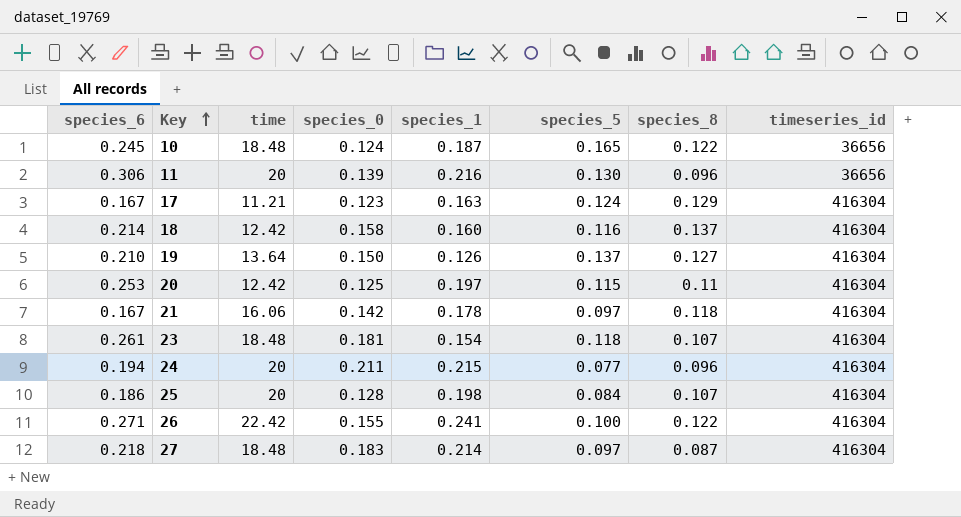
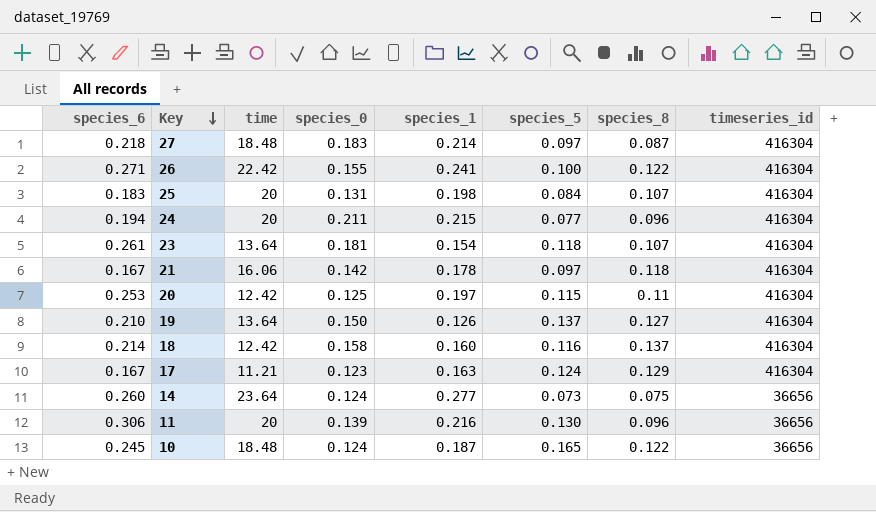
row order: Key ascending -> Key descending
25 | species_6: 0.186 -> 0.183
25 | species_0: 0.128 -> 0.131
23 | time: 18.48 -> 13.64
row 14: none -> 0.260 | 23.64 | 0.124 | 0.277 | 0.073 | 0.075 | 36656

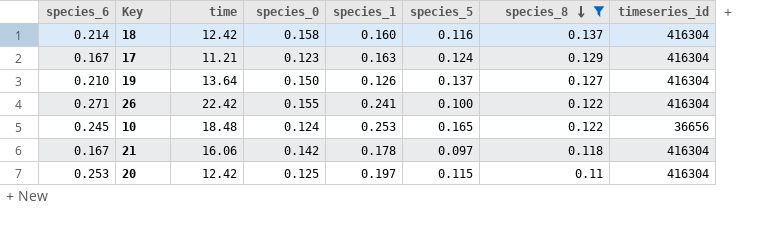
filter: none -> species_8 >= 0.11
row order: Key descending -> species_8 descending
10 | species_1: 0.187 -> 0.253

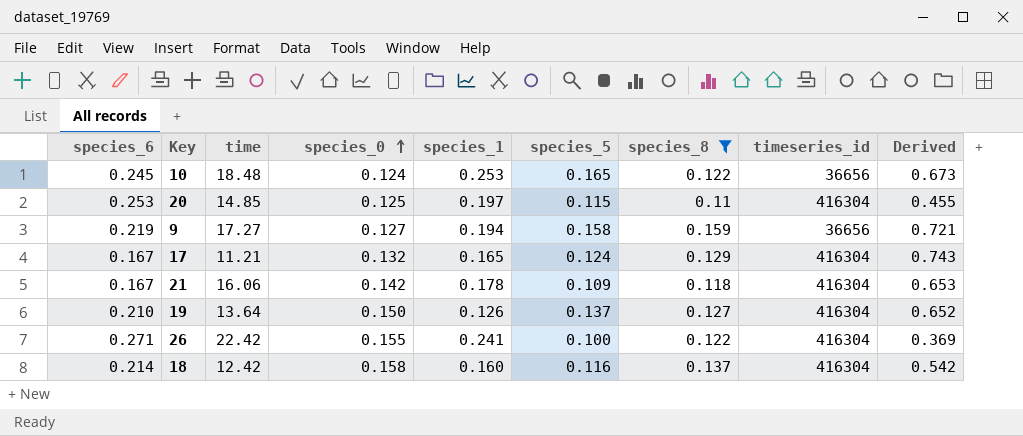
row order: species_8 descending -> species_0 ascending
column Derived | formula: none -> [species_5] / [species_6]
20 | time: 12.42 -> 14.85
row 9: none -> 0.219 | 17.27 | 0.127 | 0.194 | 0.158 | 0.159 | 36656 | 0.721
17 | species_0: 0.123 -> 0.132
17 | species_1: 0.163 -> 0.165
21 | species_5: 0.097 -> 0.109

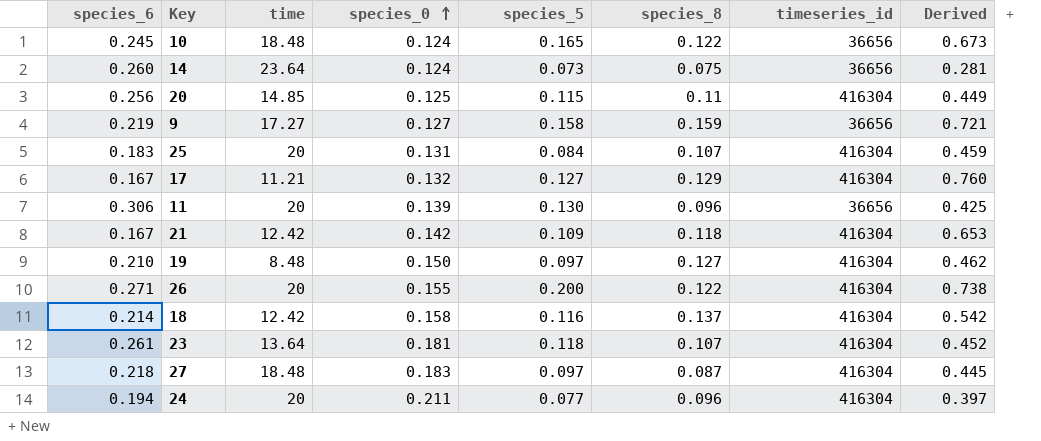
filter: species_8 >= 0.11 -> none
column species_1 | position: 5 -> none
20 | species_6: 0.253 -> 0.256
20 | Derived: 0.455 -> 0.449
17 | species_5: 0.124 -> 0.127
17 | Derived: 0.743 -> 0.760
21 | time: 16.06 -> 12.42
19 | time: 13.64 -> 8.48
19 | species_5: 0.137 -> 0.097
19 | Derived: 0.652 -> 0.462
26 | time: 22.42 -> 20
26 | species_5: 0.100 -> 0.200
26 | Derived: 0.369 -> 0.738

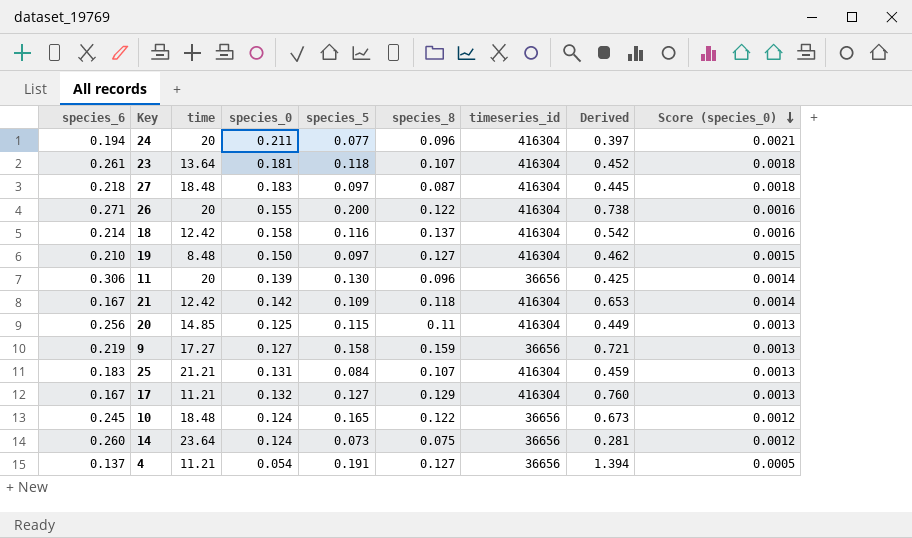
row order: species_0 ascending -> Score (species_0) descending
column Score (species_0) | formula: none -> [species_0] * 0.01
25 | time: 20 -> 21.21
row 4: none -> 0.137 | 11.21 | 0.054 | 0.191 | 0.127 | 36656 | 1.394 | 0.0005

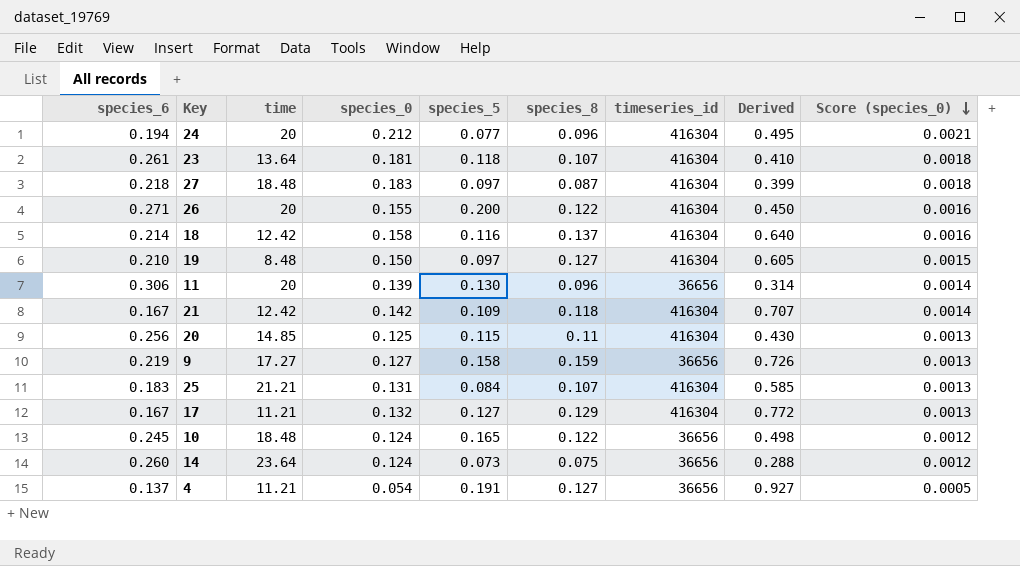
column Derived | formula: [species_5] / [species_6] -> [species_8] / [species_6]
24 | species_0: 0.211 -> 0.212

